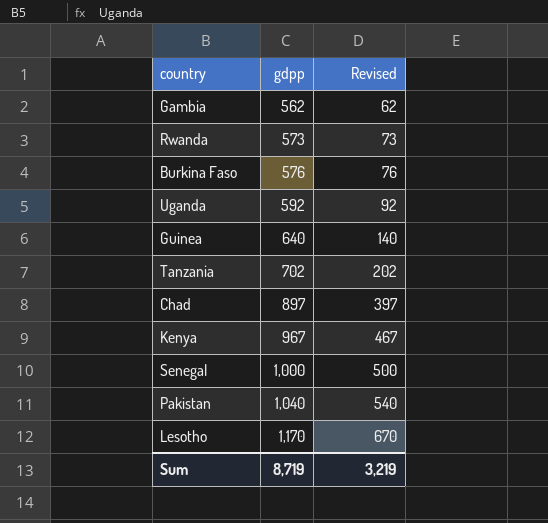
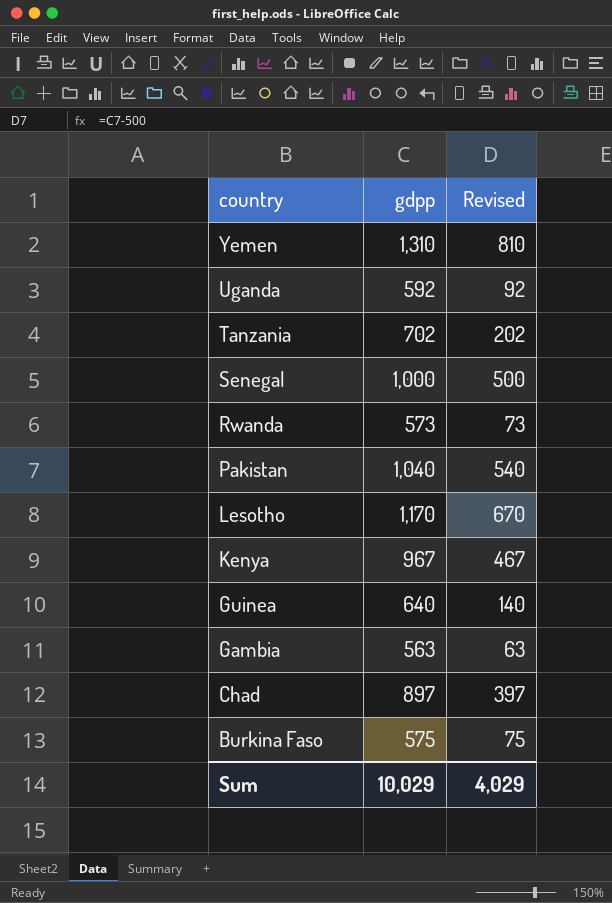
row order: gdpp ascending -> country descending
row Yemen: none -> 1,310 | 810
Gambia | gdpp: 562 -> 563
Gambia | Revised: 62 -> 63
Burkina Faso | gdpp: 576 -> 575
Burkina Faso | Revised: 76 -> 75
Sum | gdpp: 8,719 -> 10,029
Sum | Revised: 3,219 -> 4,029

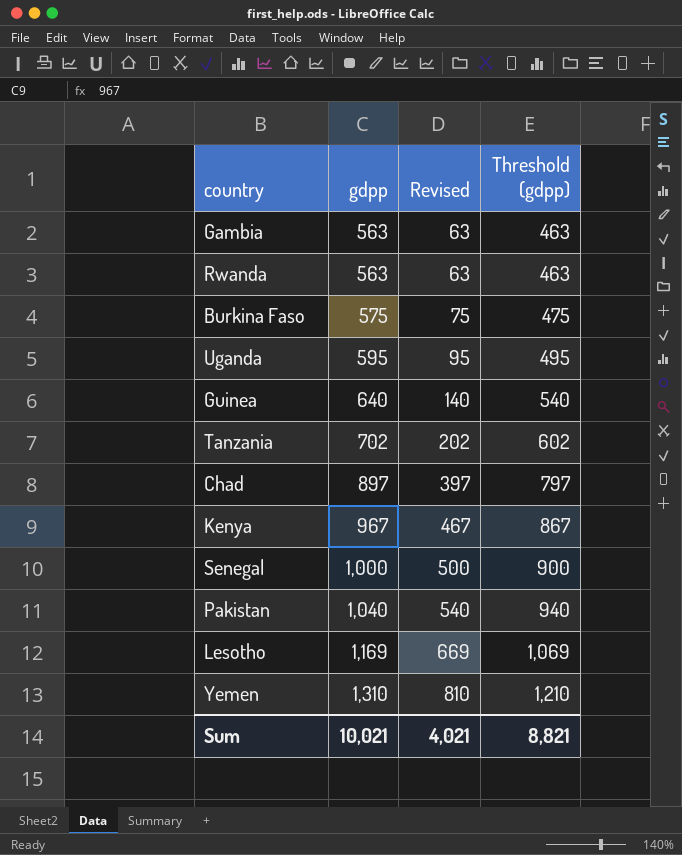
row order: country descending -> gdpp ascending
column Threshold (gdpp) | formula: none -> [gdpp] - 100
Rwanda | gdpp: 573 -> 563
Rwanda | Revised: 73 -> 63
Uganda | gdpp: 592 -> 595
Uganda | Revised: 92 -> 95
Lesotho | gdpp: 1,170 -> 1,169
Lesotho | Revised: 670 -> 669
Sum | gdpp: 10,029 -> 10,021
Sum | Revised: 4,029 -> 4,021

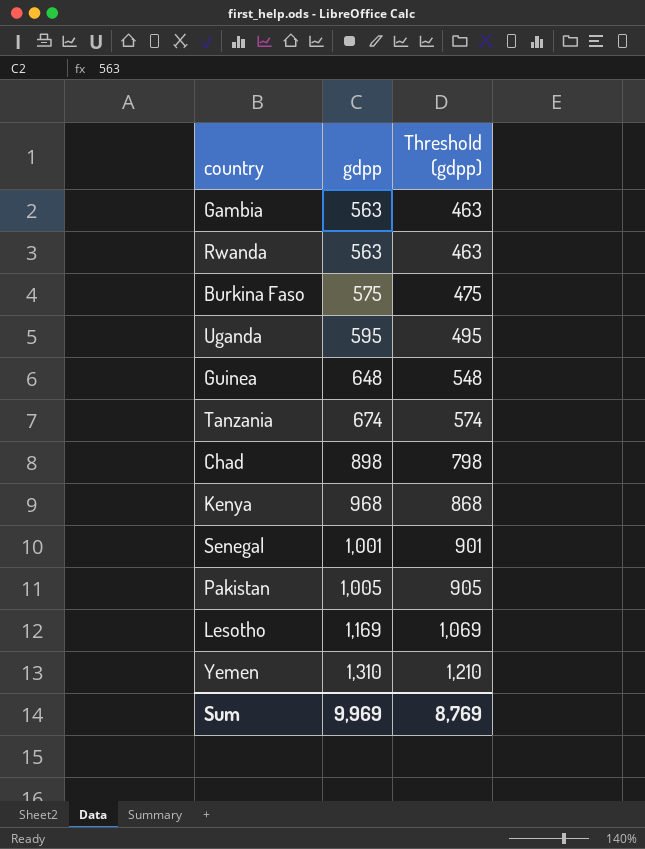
column Revised | formula: [gdpp] - 500 -> none
Guinea | gdpp: 640 -> 648
Guinea | Threshold (gdpp): 540 -> 548
Tanzania | gdpp: 702 -> 674
Tanzania | Threshold (gdpp): 602 -> 574
Chad | gdpp: 897 -> 898
Chad | Threshold (gdpp): 797 -> 798
Kenya | gdpp: 967 -> 968
Kenya | Threshold (gdpp): 867 -> 868
Senegal | gdpp: 1,000 -> 1,001
Senegal | Threshold (gdpp): 900 -> 901
Pakistan | gdpp: 1,040 -> 1,005
Pakistan | Threshold (gdpp): 940 -> 905
Sum | gdpp: 10,021 -> 9,969
Sum | Threshold (gdpp): 8,821 -> 8,769

